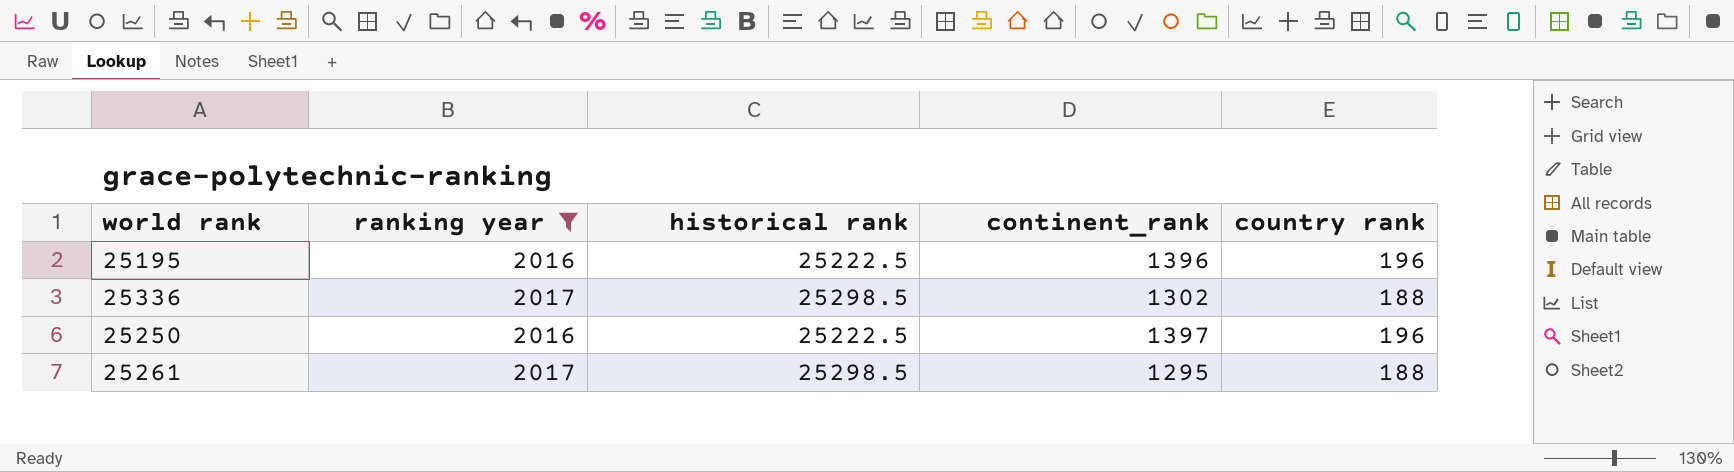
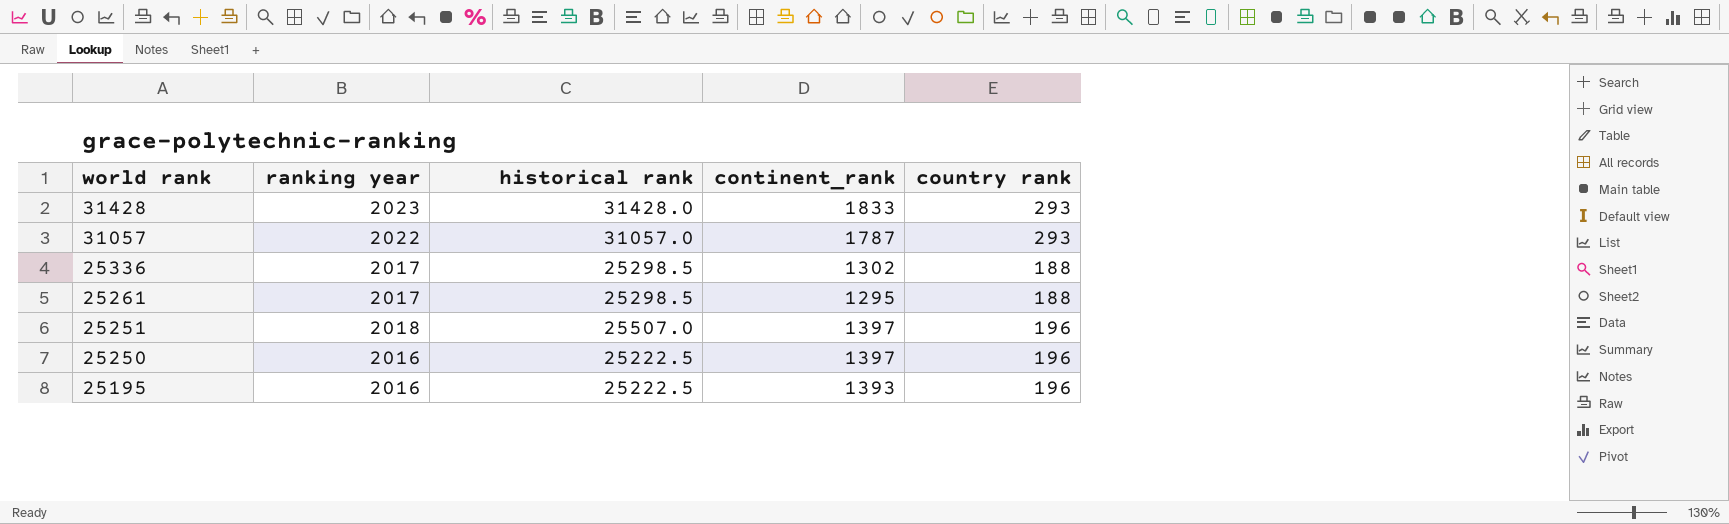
filter: ranking year <= 2017 -> none
row order: none -> world rank descending
25195 | continent_rank: 1396 -> 1393

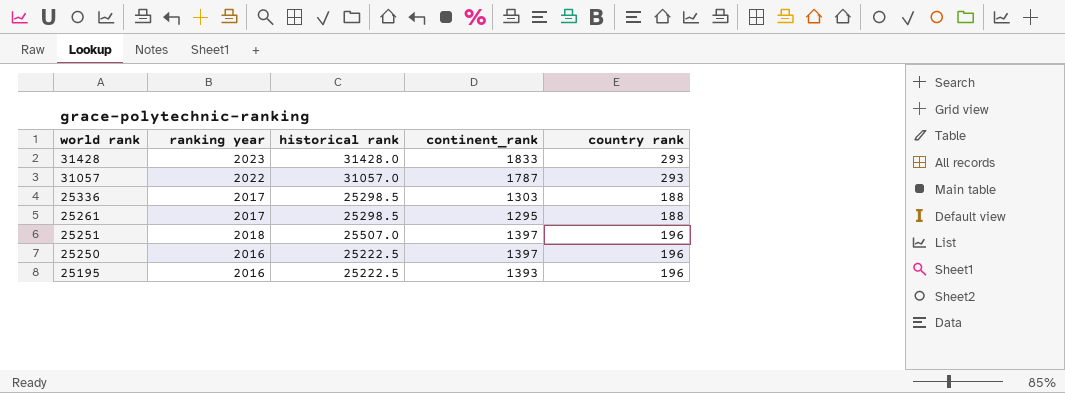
25336 | continent_rank: 1302 -> 1303

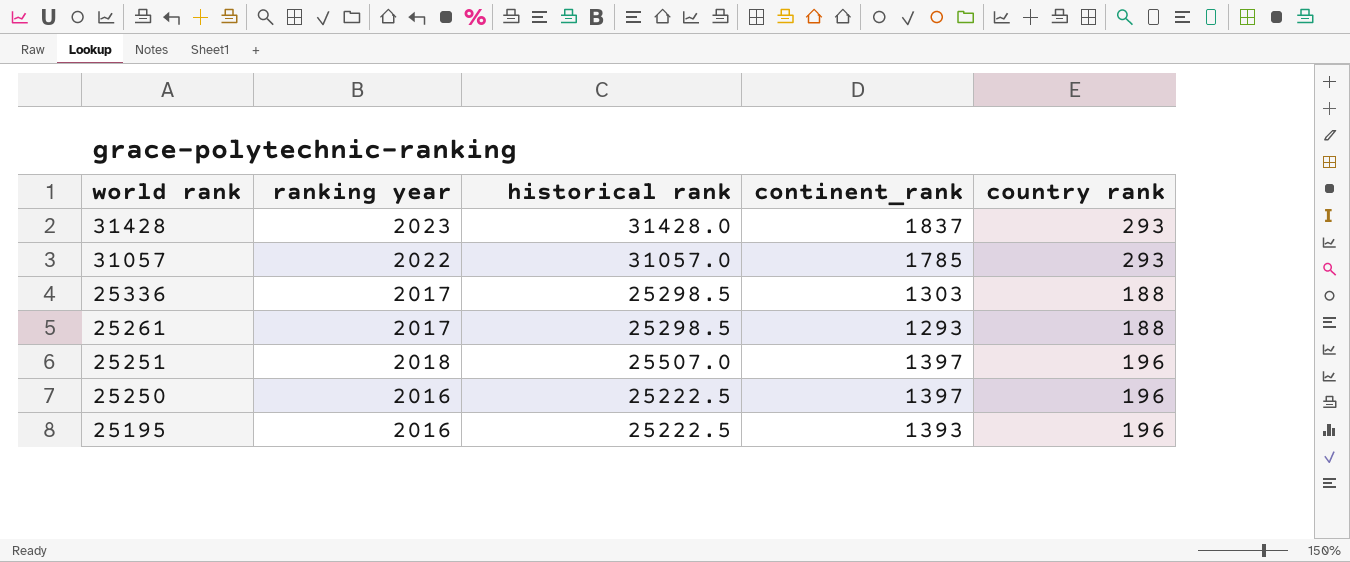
31428 | continent_rank: 1833 -> 1837
31057 | continent_rank: 1787 -> 1785
25261 | continent_rank: 1295 -> 1293

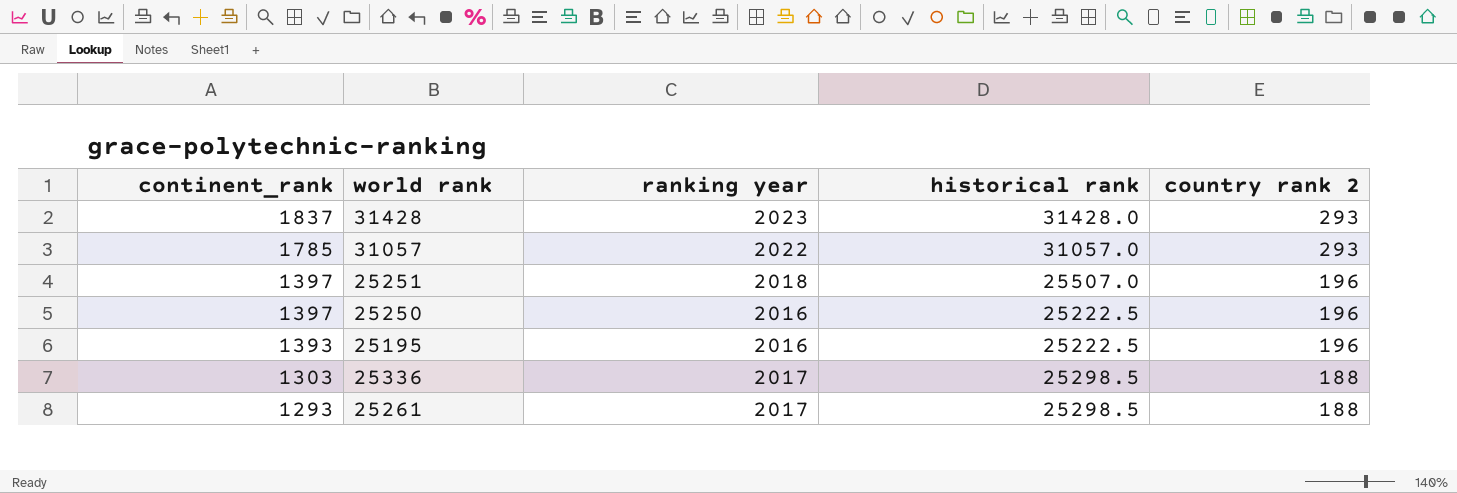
row order: world rank descending -> continent_rank descending
column continent_rank | position: 4 -> 1
column name: country rank -> country rank 2

